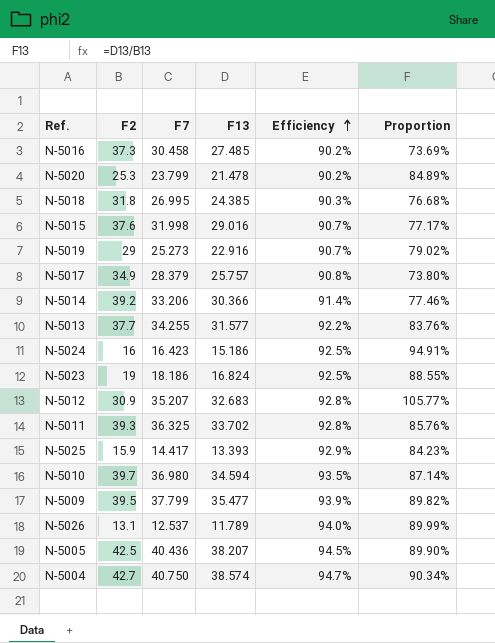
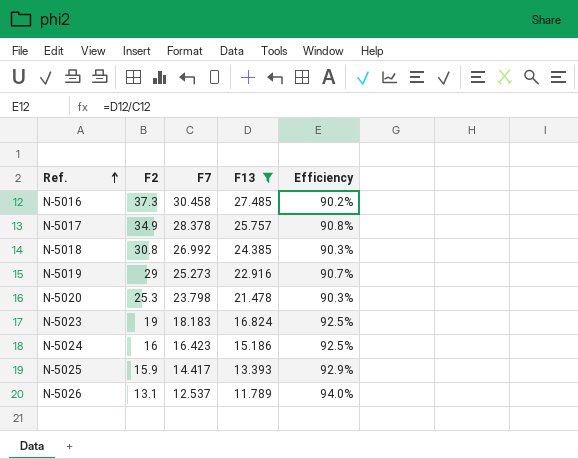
filter: none -> F13 <= 27.485
row order: Efficiency ascending -> Ref. ascending
column Proportion | formula: [F13] / [F2] -> none
N-5017 | F7: 28.379 -> 28.378
N-5018 | F2: 31.8 -> 30.8
N-5018 | F7: 26.995 -> 26.992
N-5020 | F7: 23.799 -> 23.798
N-5020 | Efficiency: 90.2% -> 90.3%
N-5023 | F7: 18.186 -> 18.183

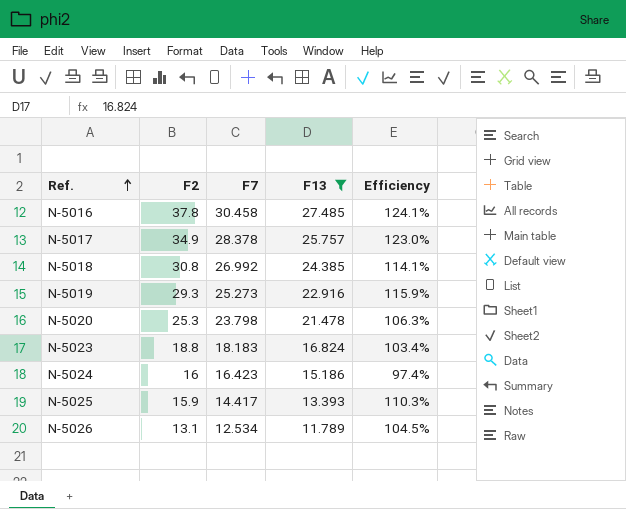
column Efficiency | formula: [F13] / [F7] -> [F2] / [F7]
N-5016 | F2: 37.3 -> 37.8
N-5019 | F2: 29 -> 29.3
N-5023 | F2: 19 -> 18.8
N-5026 | F7: 12.537 -> 12.534

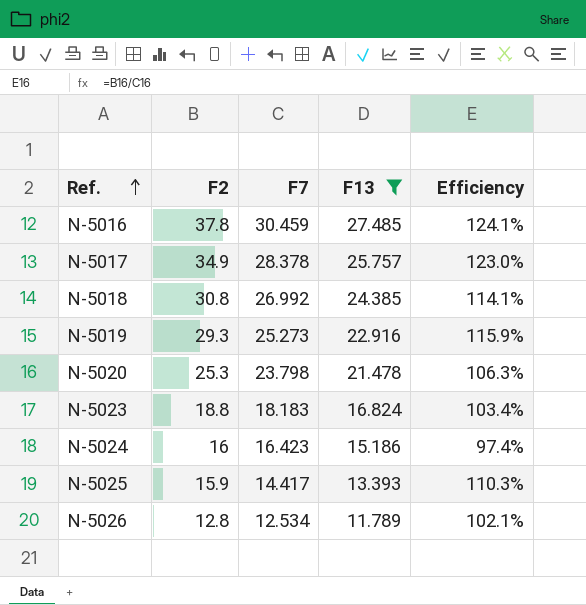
N-5016 | F7: 30.458 -> 30.459
N-5026 | F2: 13.1 -> 12.8
N-5026 | Efficiency: 104.5% -> 102.1%

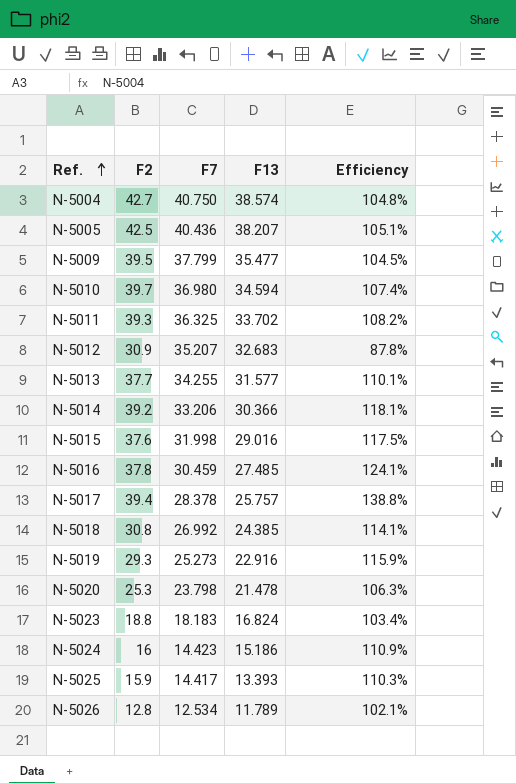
filter: F13 <= 27.485 -> none
N-5017 | F2: 34.9 -> 39.4
N-5017 | Efficiency: 123.0% -> 138.8%
N-5024 | F7: 16.423 -> 14.423
N-5024 | Efficiency: 97.4% -> 110.9%

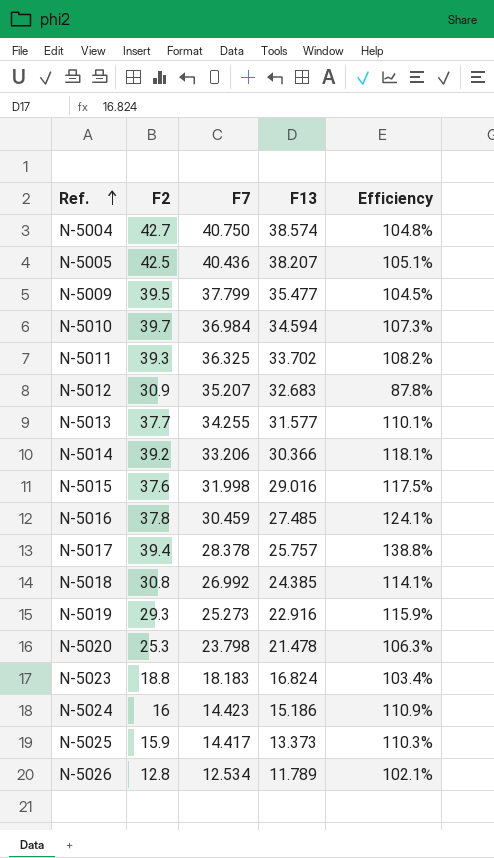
N-5010 | F7: 36.980 -> 36.984
N-5010 | Efficiency: 107.4% -> 107.3%
N-5025 | F13: 13.393 -> 13.373

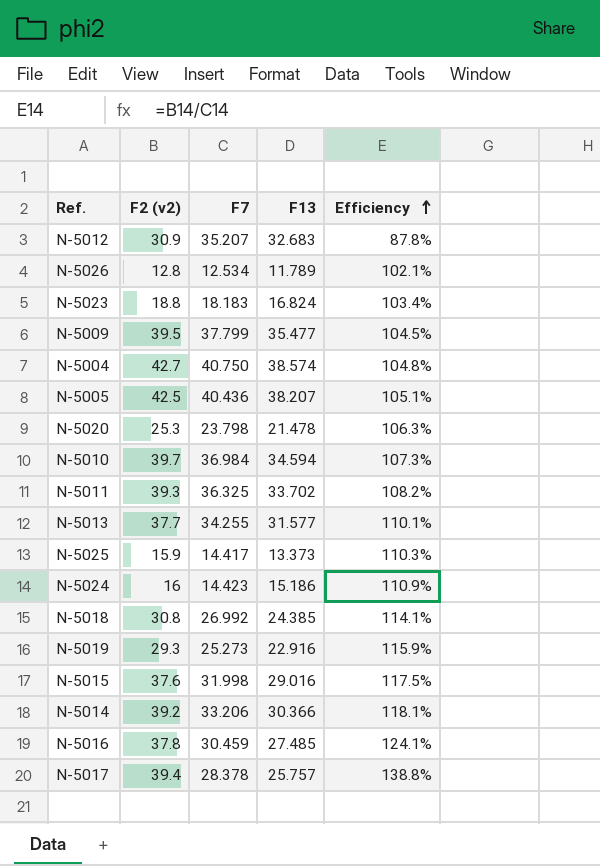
row order: Ref. ascending -> Efficiency ascending
column name: F2 -> F2 (v2)

